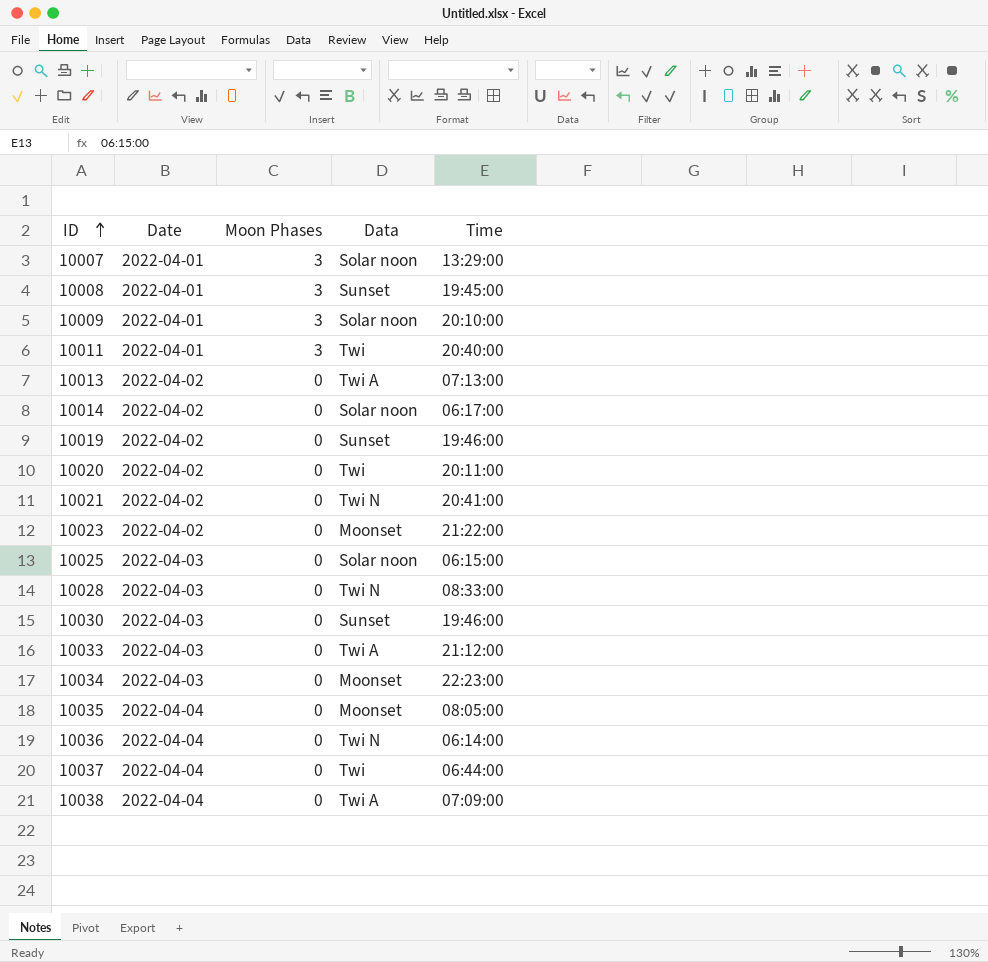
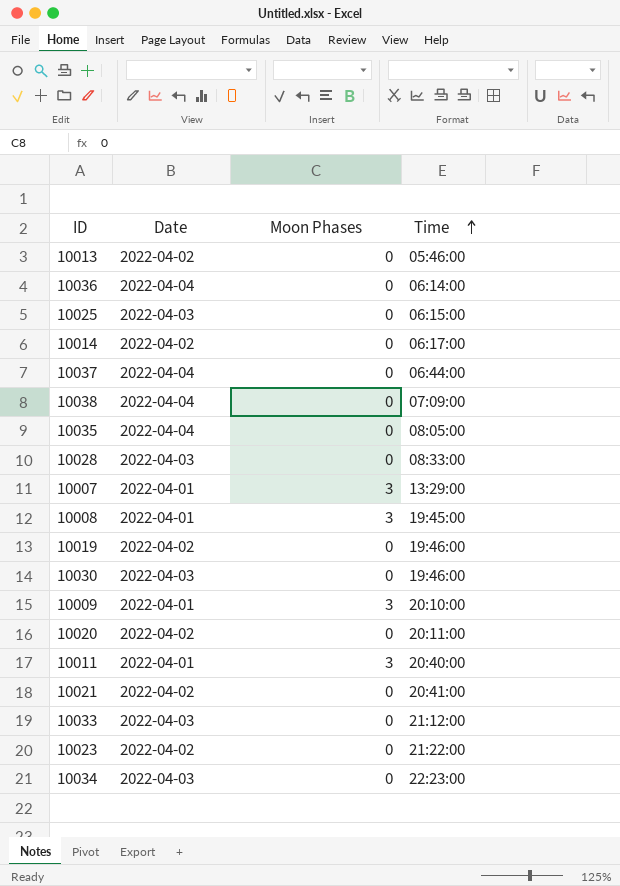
row order: ID ascending -> Time ascending
column Data | position: 4 -> none
10013 | Time: 07:13:00 -> 05:46:00

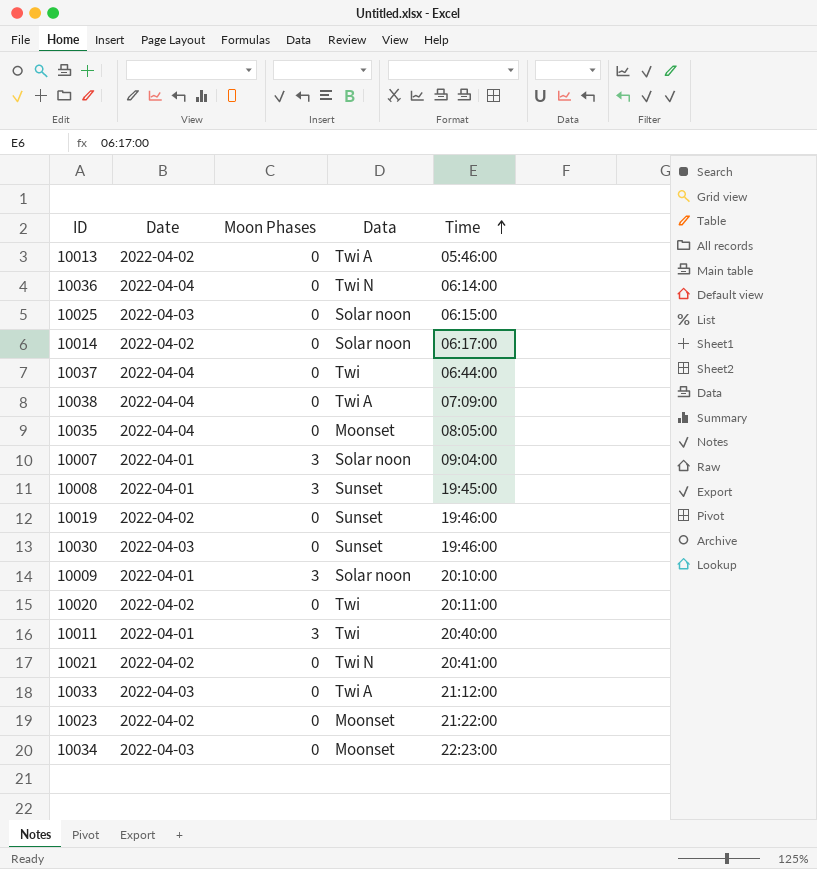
column Data | position: none -> 4
row 10028: 2022-04-03 | 0 | 08:33:00 -> none
10007 | Time: 13:29:00 -> 09:04:00

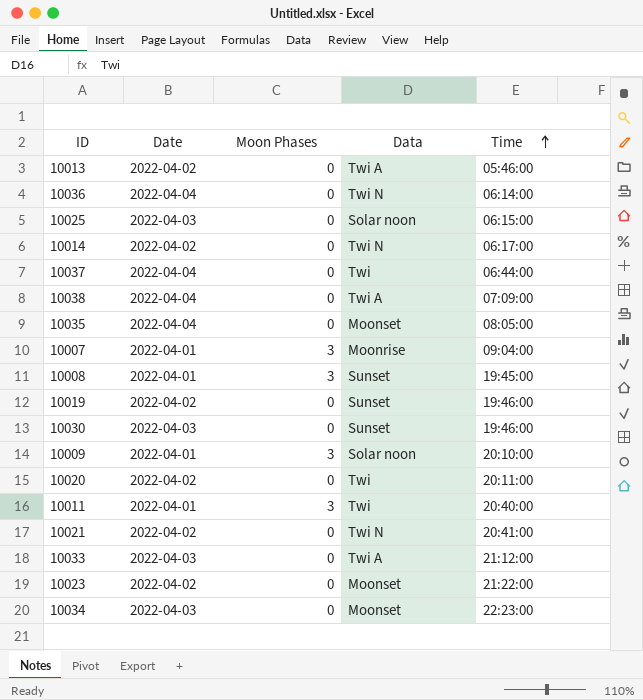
10014 | Data: Solar noon -> Twi N
10007 | Data: Solar noon -> Moonrise

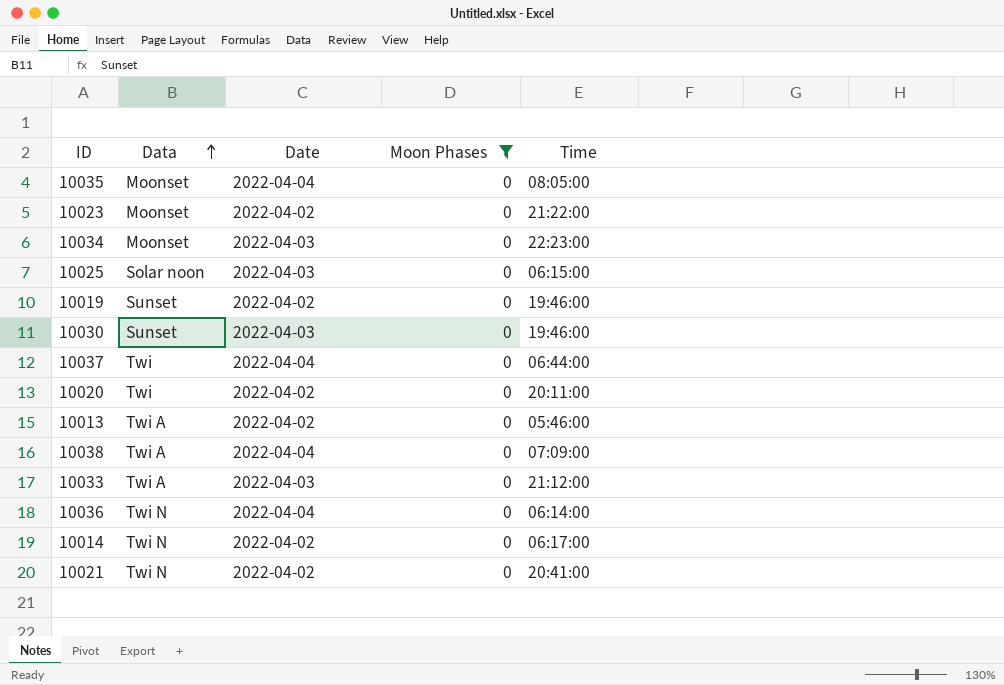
filter: none -> Moon Phases = 0
row order: Time ascending -> Data ascending
column Data | position: 4 -> 2

